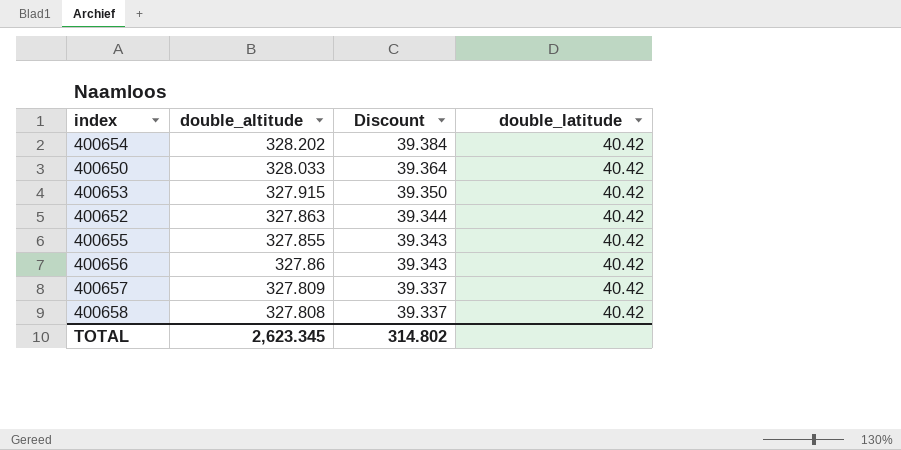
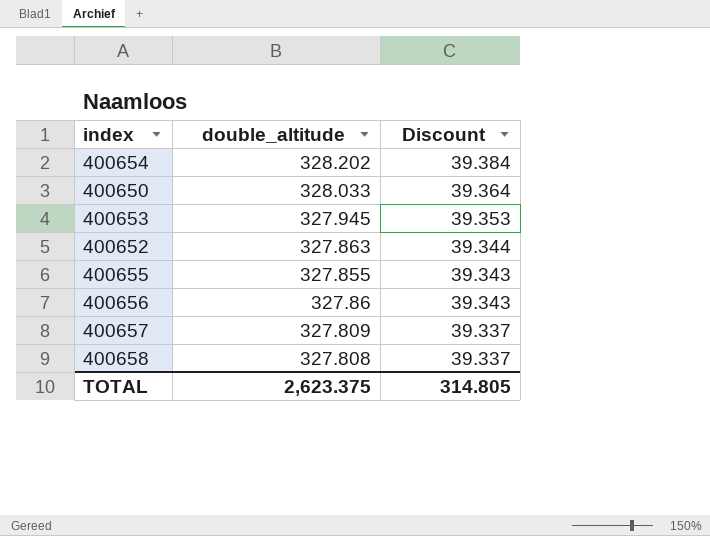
column double_latitude | position: 4 -> none
400653 | double_altitude: 327.915 -> 327.945
400653 | Discount: 39.350 -> 39.353
TOTAL | double_altitude: 2,623.345 -> 2,623.375
TOTAL | Discount: 314.802 -> 314.805

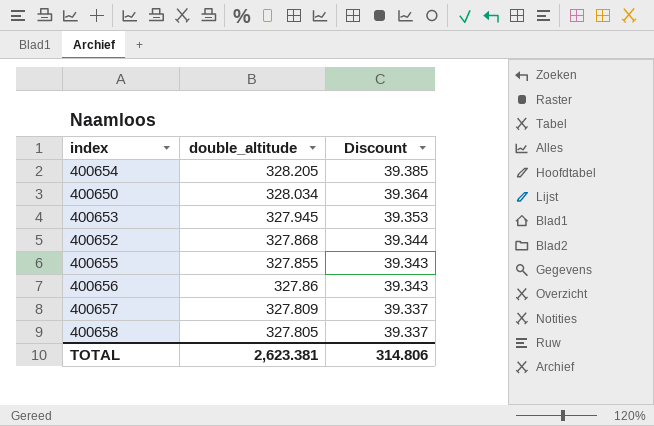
400654 | double_altitude: 328.202 -> 328.205
400654 | Discount: 39.384 -> 39.385
400650 | double_altitude: 328.033 -> 328.034
400652 | double_altitude: 327.863 -> 327.868
400658 | double_altitude: 327.808 -> 327.805
TOTAL | double_altitude: 2,623.375 -> 2,623.381
TOTAL | Discount: 314.805 -> 314.806

